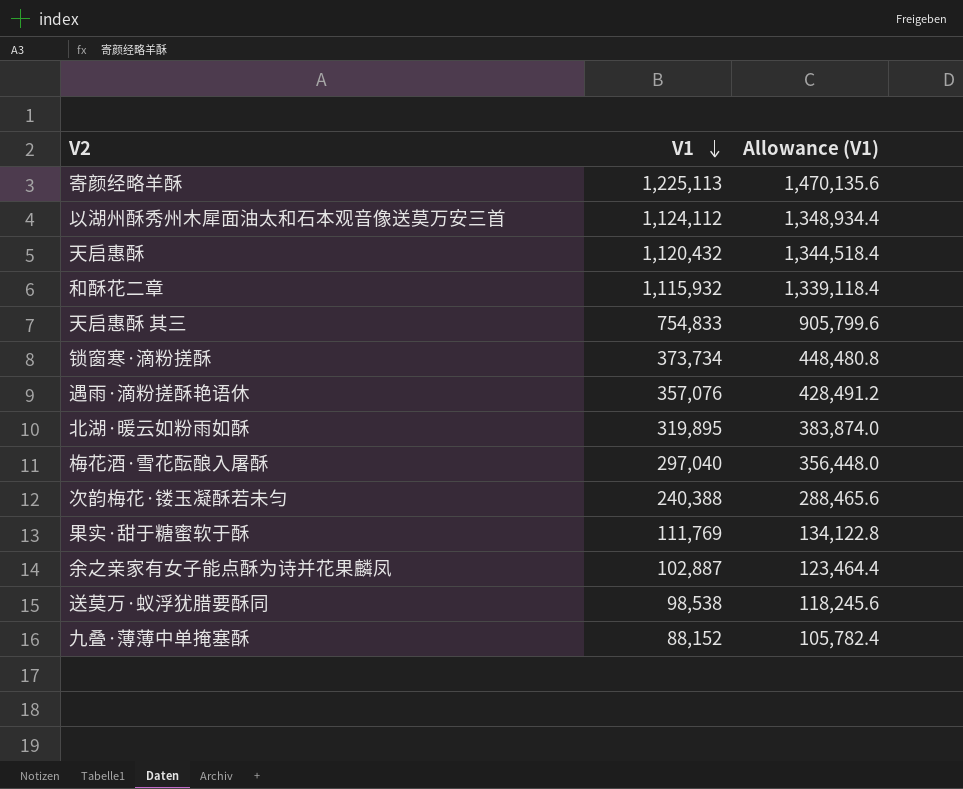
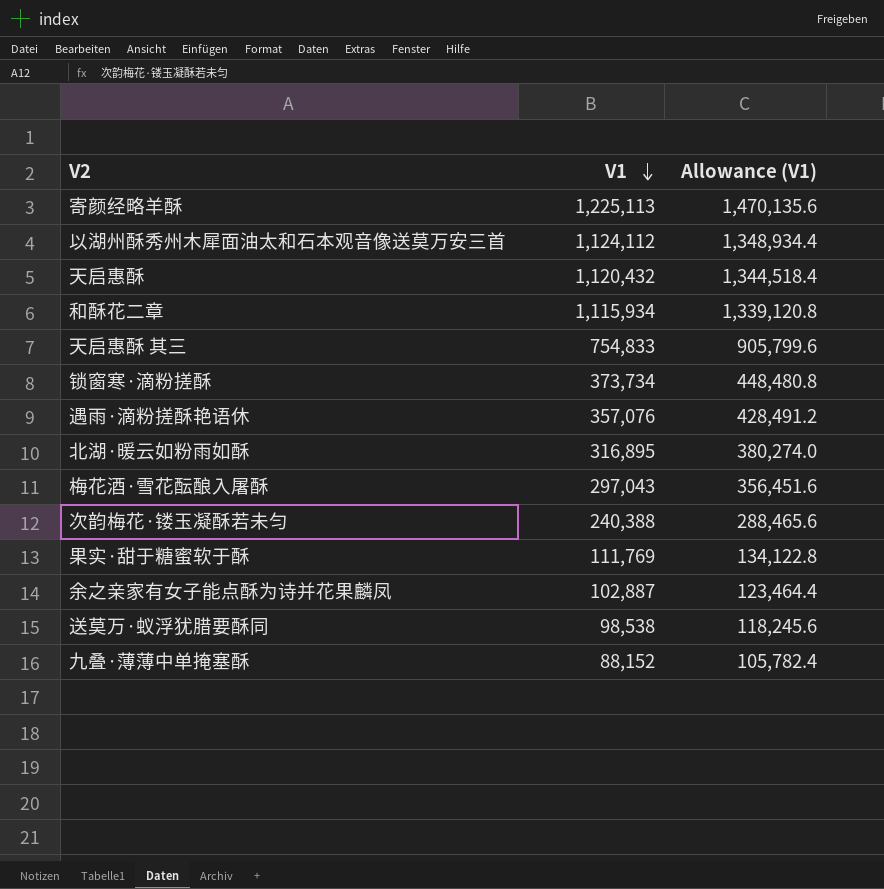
和酥花二章 | V1: 1,115,932 -> 1,115,934
和酥花二章 | Allowance (V1): 1,339,118.4 -> 1,339,120.8
北湖·暖云如粉雨如酥 | V1: 319,895 -> 316,895
北湖·暖云如粉雨如酥 | Allowance (V1): 383,874.0 -> 380,274.0
梅花酒·雪花酝酿入屠酥 | V1: 297,040 -> 297,043
梅花酒·雪花酝酿入屠酥 | Allowance (V1): 356,448.0 -> 356,451.6

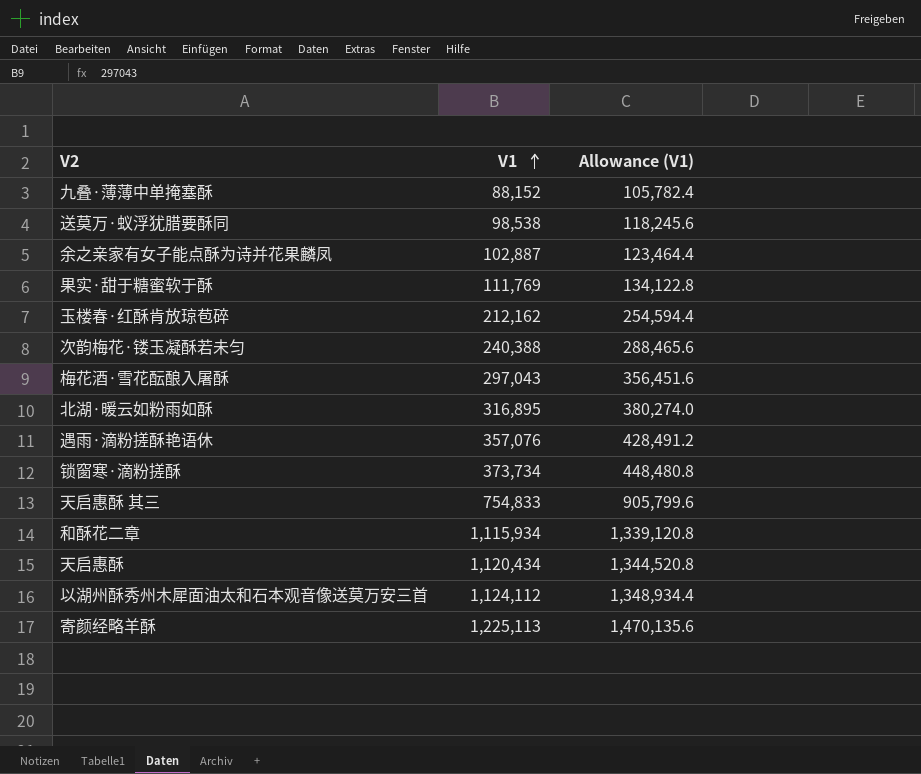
row order: V1 descending -> V1 ascending
row 玉楼春·红酥肯放琼苞碎: none -> 212,162 | 254,594.4
天启惠酥 | V1: 1,120,432 -> 1,120,434
天启惠酥 | Allowance (V1): 1,344,518.4 -> 1,344,520.8

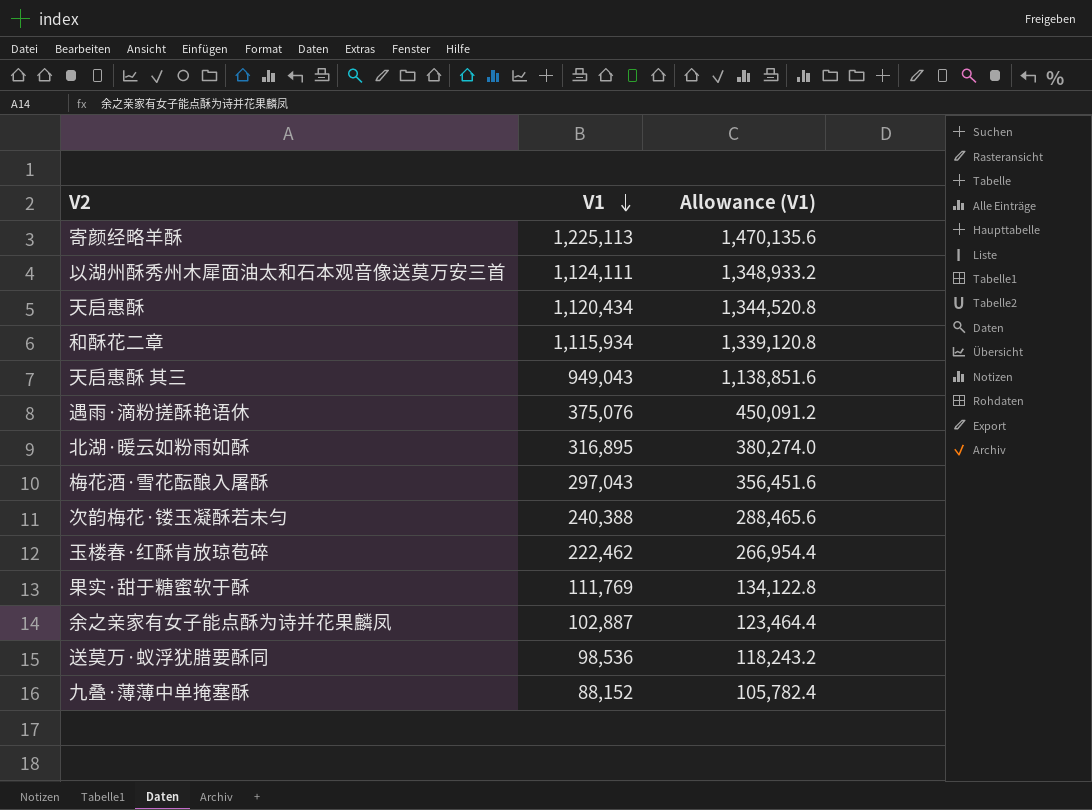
row order: V1 ascending -> V1 descending
row 锁窗寒·滴粉搓酥: 373,734 | 448,480.8 -> none
以湖州酥秀州木犀面油太和石本观音像送莫万安三首 | V1: 1,124,112 -> 1,124,111
以湖州酥秀州木犀面油太和石本观音像送莫万安三首 | Allowance (V1): 1,348,934.4 -> 1,348,933.2
天启惠酥 其三 | V1: 754,833 -> 949,043
天启惠酥 其三 | Allowance (V1): 905,799.6 -> 1,138,851.6
遇雨·滴粉搓酥艳语休 | V1: 357,076 -> 375,076
遇雨·滴粉搓酥艳语休 | Allowance (V1): 428,491.2 -> 450,091.2
玉楼春·红酥肯放琼苞碎 | V1: 212,162 -> 222,462
玉楼春·红酥肯放琼苞碎 | Allowance (V1): 254,594.4 -> 266,954.4
送莫万·蚁浮犹腊要酥同 | V1: 98,538 -> 98,536
送莫万·蚁浮犹腊要酥同 | Allowance (V1): 118,245.6 -> 118,243.2

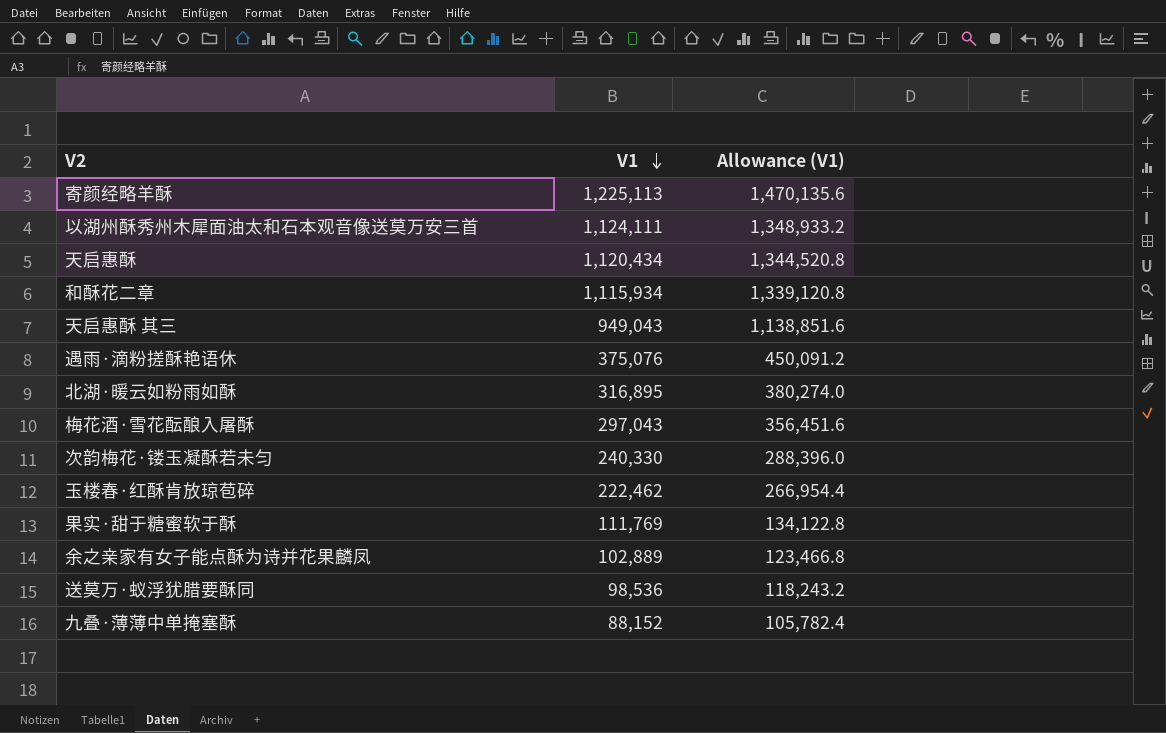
次韵梅花·镂玉凝酥若未匀 | V1: 240,388 -> 240,330
次韵梅花·镂玉凝酥若未匀 | Allowance (V1): 288,465.6 -> 288,396.0
余之亲家有女子能点酥为诗并花果麟凤 | V1: 102,887 -> 102,889
余之亲家有女子能点酥为诗并花果麟凤 | Allowance (V1): 123,464.4 -> 123,466.8

